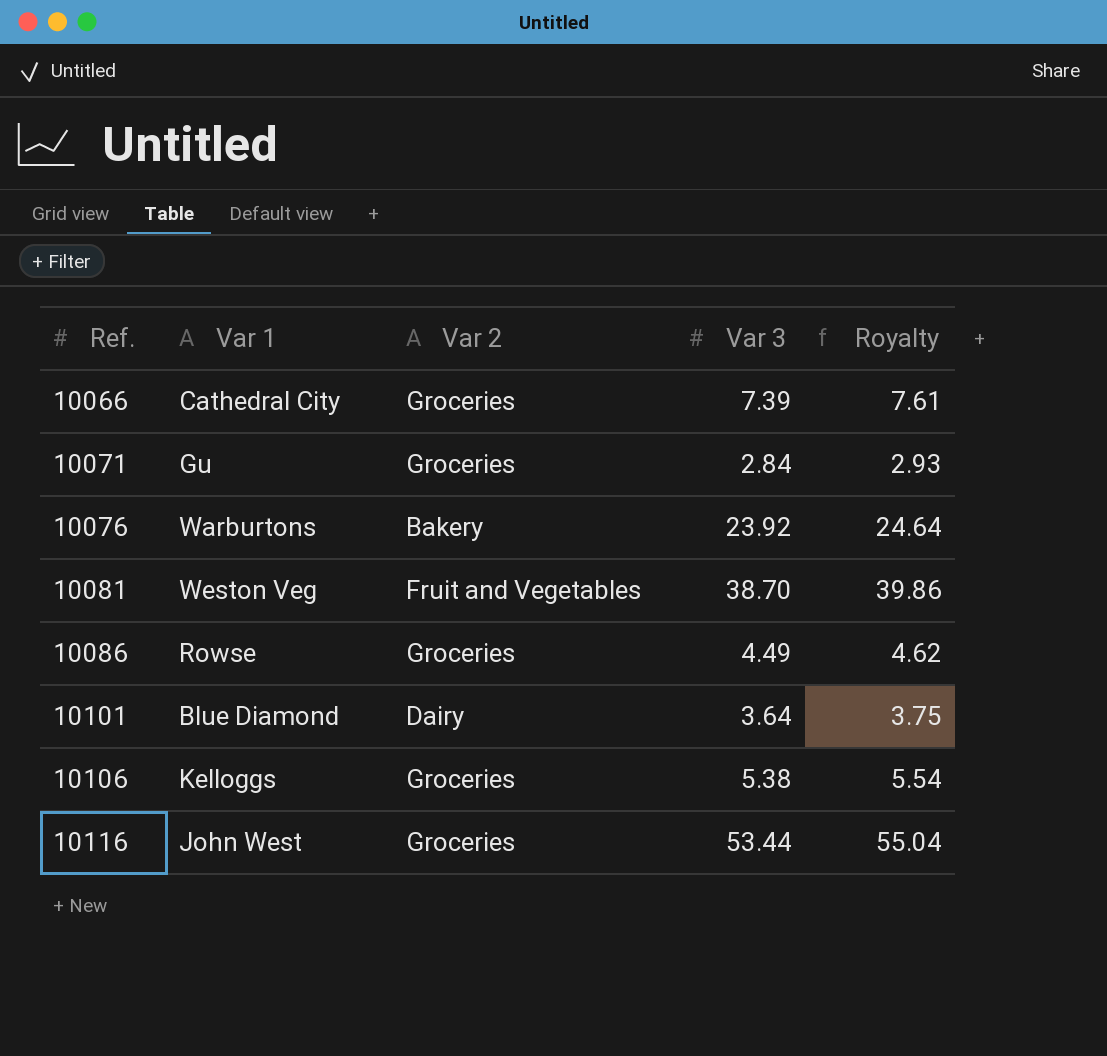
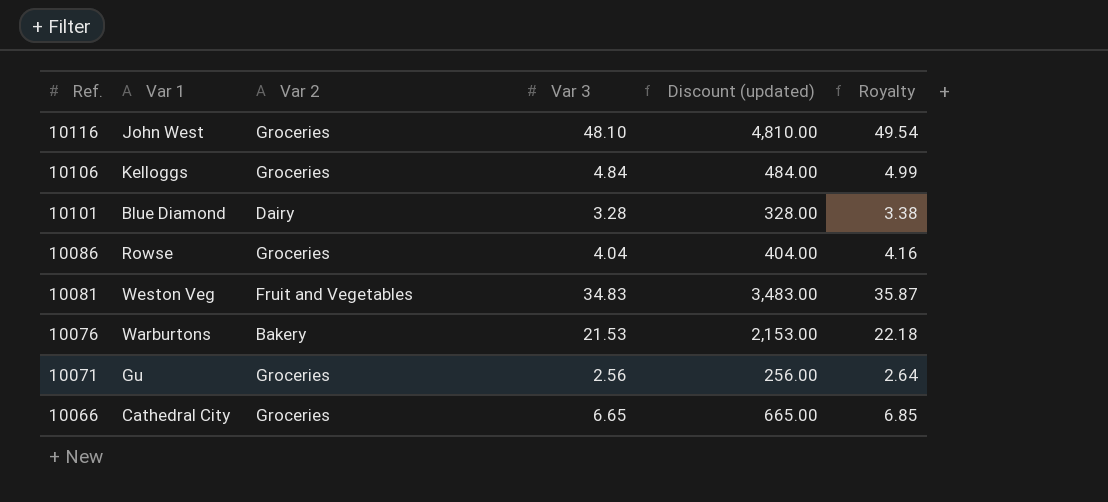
row order: Ref. ascending -> Ref. descending
column Discount (updated) | formula: none -> [Var 3] * 100
10116 | Var 3: 53.44 -> 48.10
10116 | Royalty: 55.04 -> 49.54
10106 | Var 3: 5.38 -> 4.84
10106 | Royalty: 5.54 -> 4.99
10101 | Var 3: 3.64 -> 3.28
10101 | Royalty: 3.75 -> 3.38
10086 | Var 3: 4.49 -> 4.04
10086 | Royalty: 4.62 -> 4.16
10081 | Var 3: 38.70 -> 34.83
10081 | Royalty: 39.86 -> 35.87
10076 | Var 3: 23.92 -> 21.53
10076 | Royalty: 24.64 -> 22.18
10071 | Var 3: 2.84 -> 2.56
10071 | Royalty: 2.93 -> 2.64
10066 | Var 3: 7.39 -> 6.65
10066 | Royalty: 7.61 -> 6.85

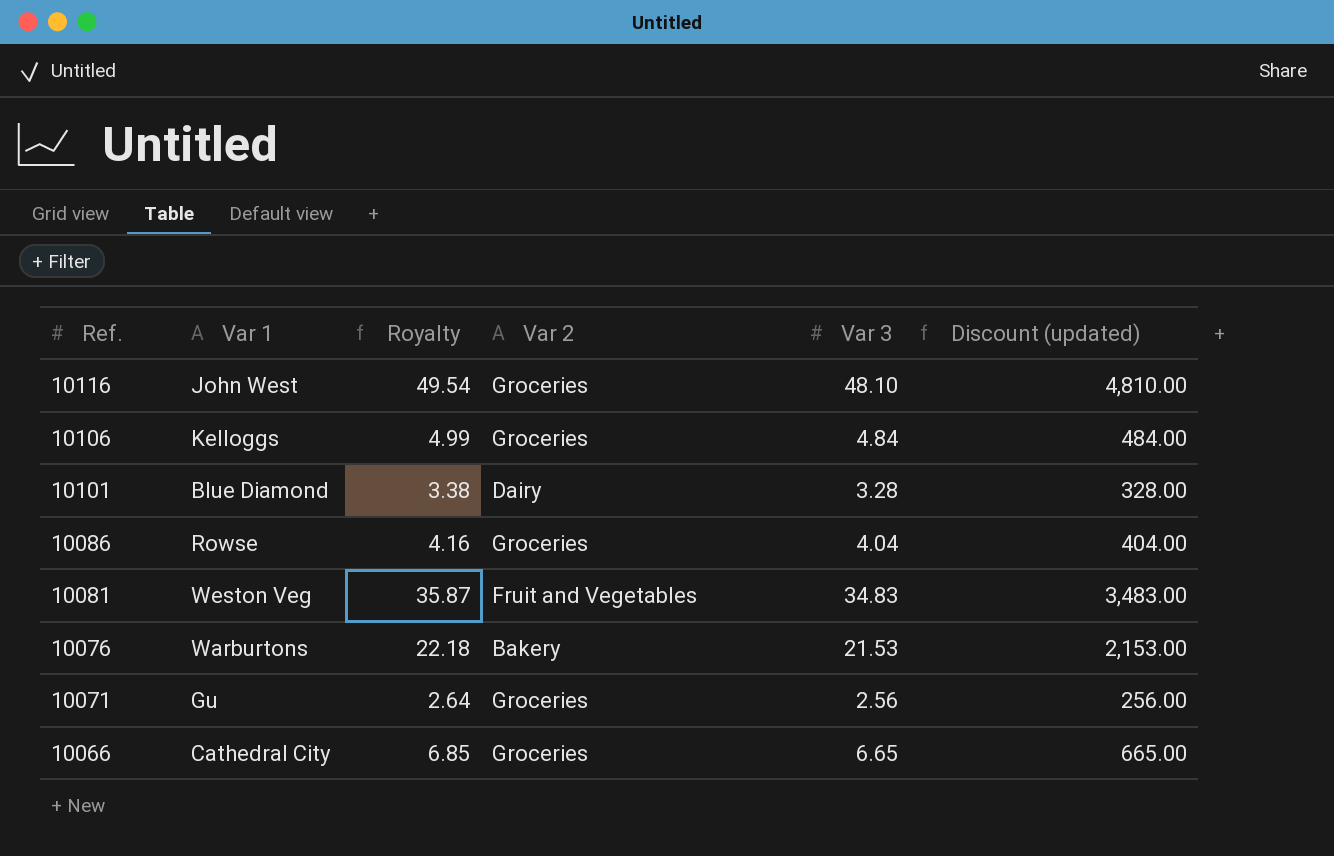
column Royalty | position: 6 -> 3

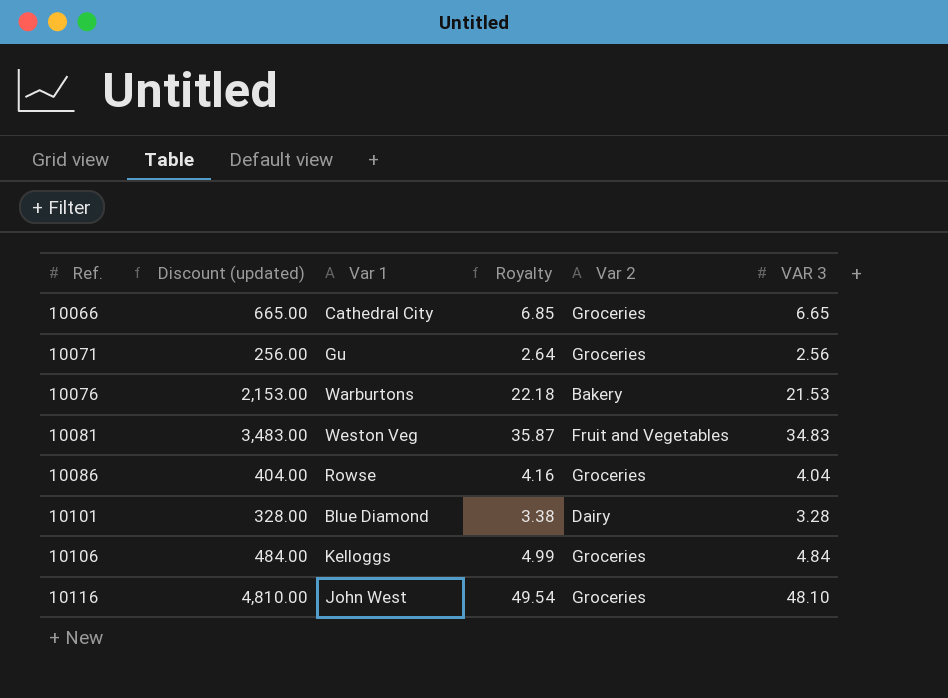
row order: Ref. descending -> Ref. ascending
column Discount (updated) | position: 6 -> 2
column name: Var 3 -> VAR 3

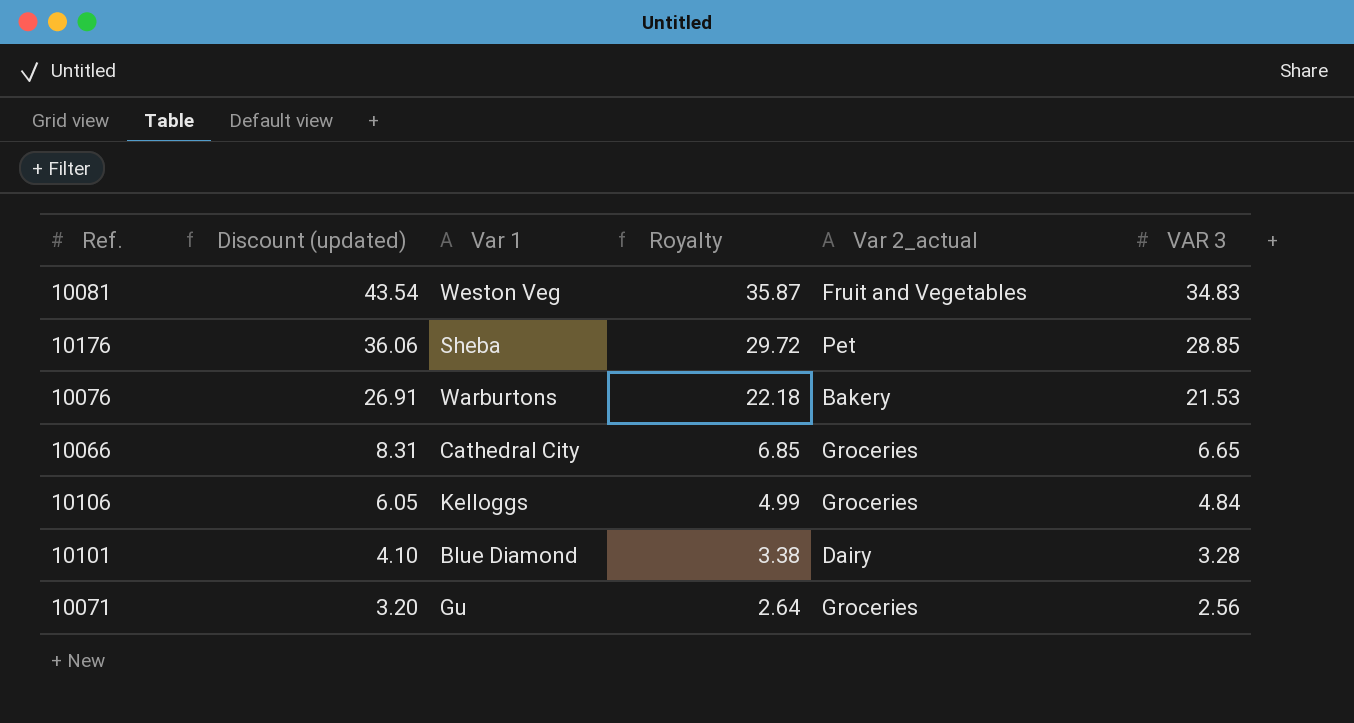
row order: Ref. ascending -> Discount (updated) descending
column Discount (updated) | formula: [VAR 3] * 100 -> [VAR 3] * 1.25
column name: Var 2 -> Var 2_actual
row 10086: 404.00 | Rowse | 4.16 | Groceries | 4.04 -> none
row 10116: 4,810.00 | John West | 49.54 | Groceries | 48.10 -> none
row 10176: none -> 36.06 | Sheba | 29.72 | Pet | 28.85

